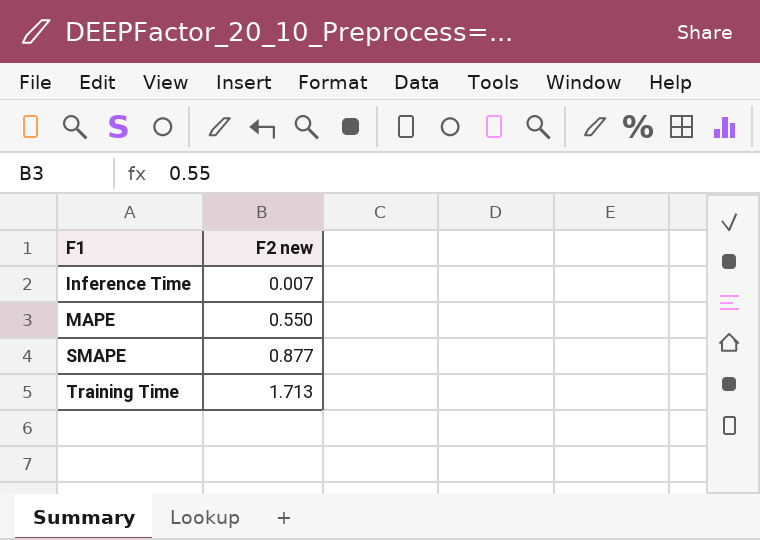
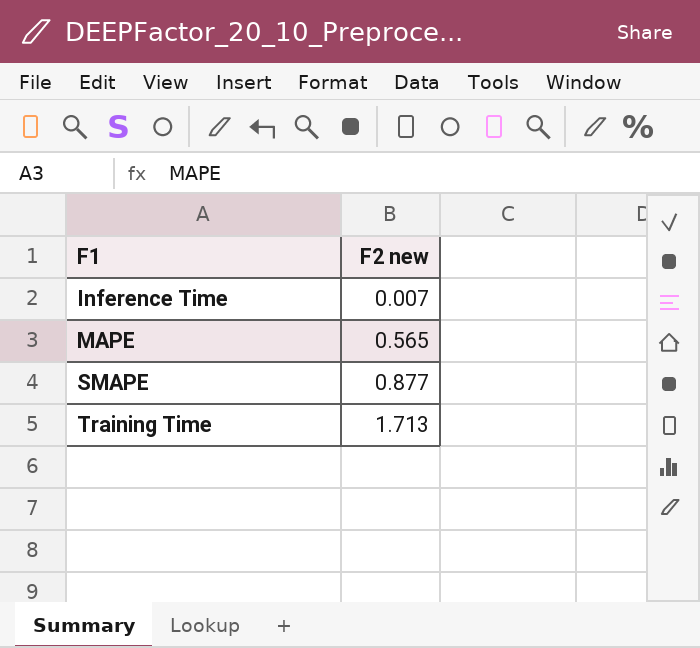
MAPE | F2 new: 0.550 -> 0.565

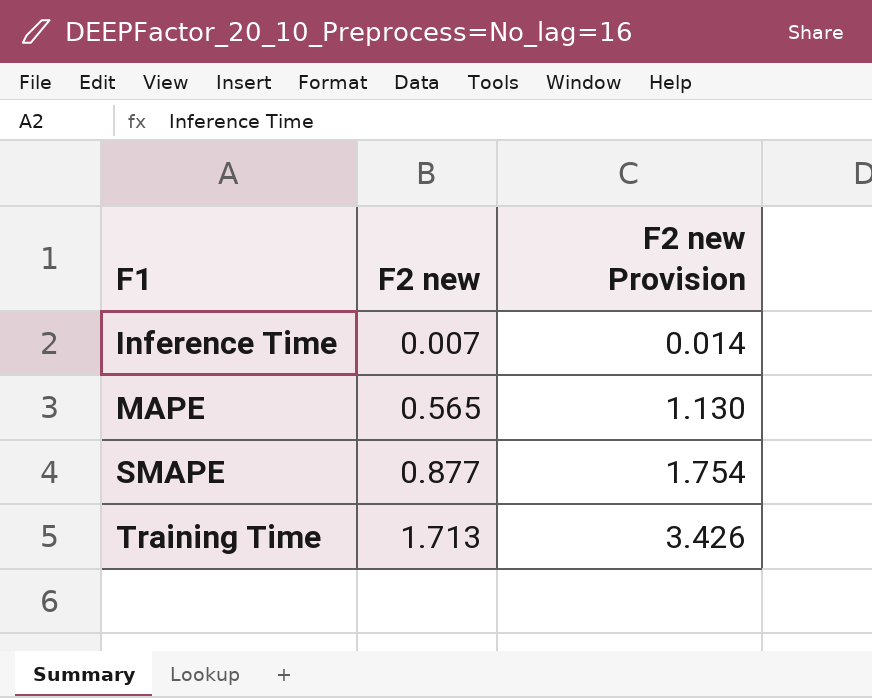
column F2 new Provision | formula: none -> [F2 new] * 2

